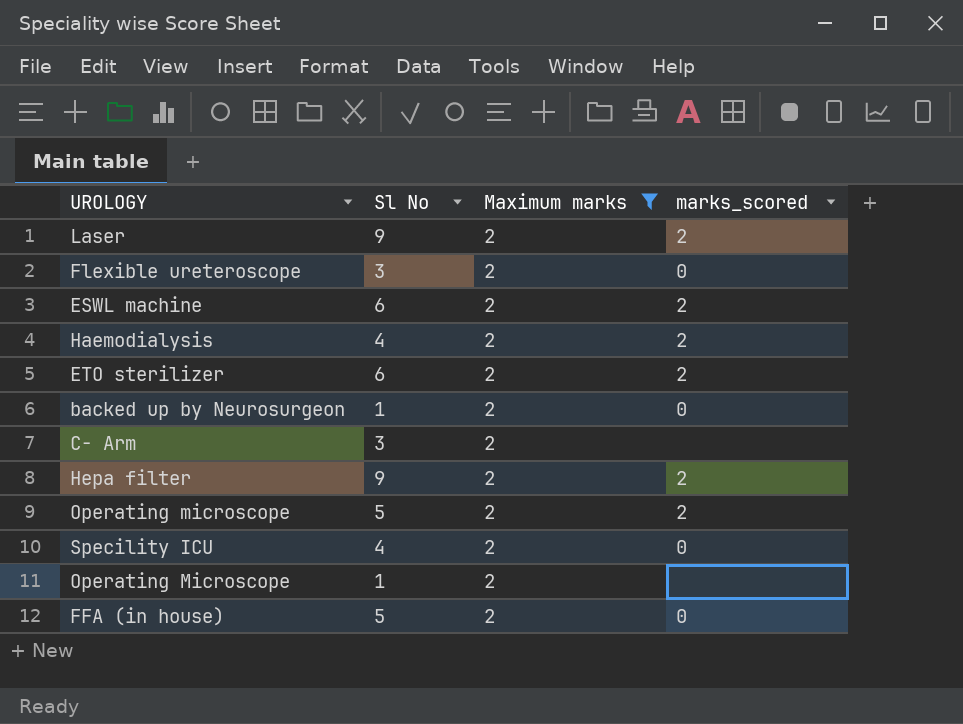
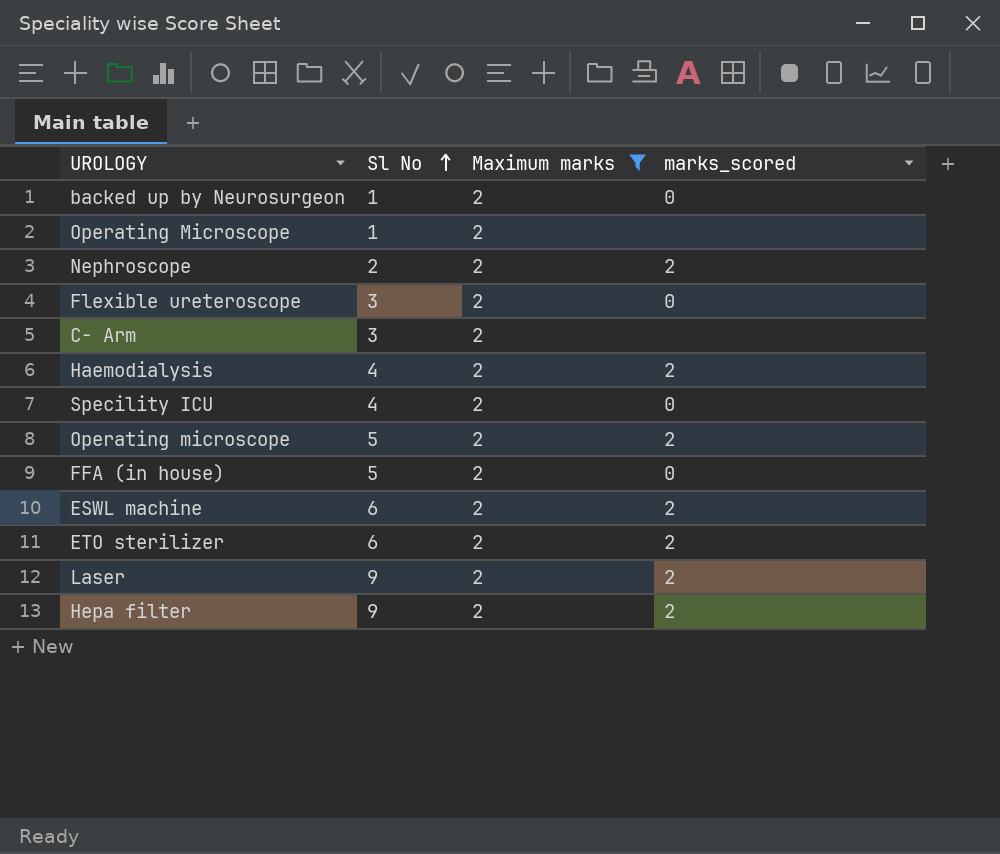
row order: none -> Sl No ascending
row Nephroscope: none -> 2 | 2 | 2

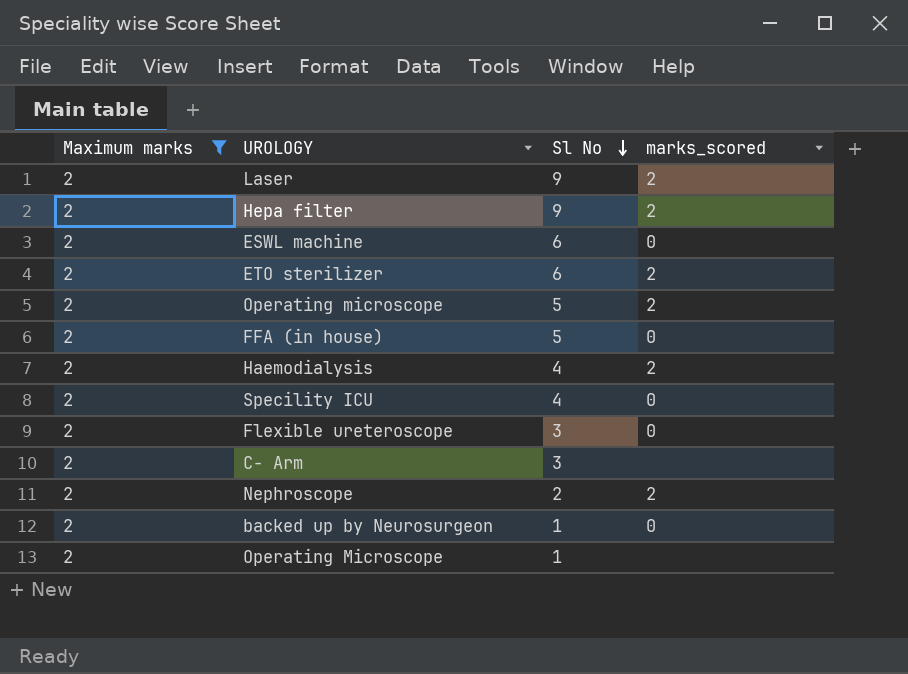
row order: Sl No ascending -> Sl No descending
column Maximum marks | position: 3 -> 1
ESWL machine | marks_scored: 2 -> 0

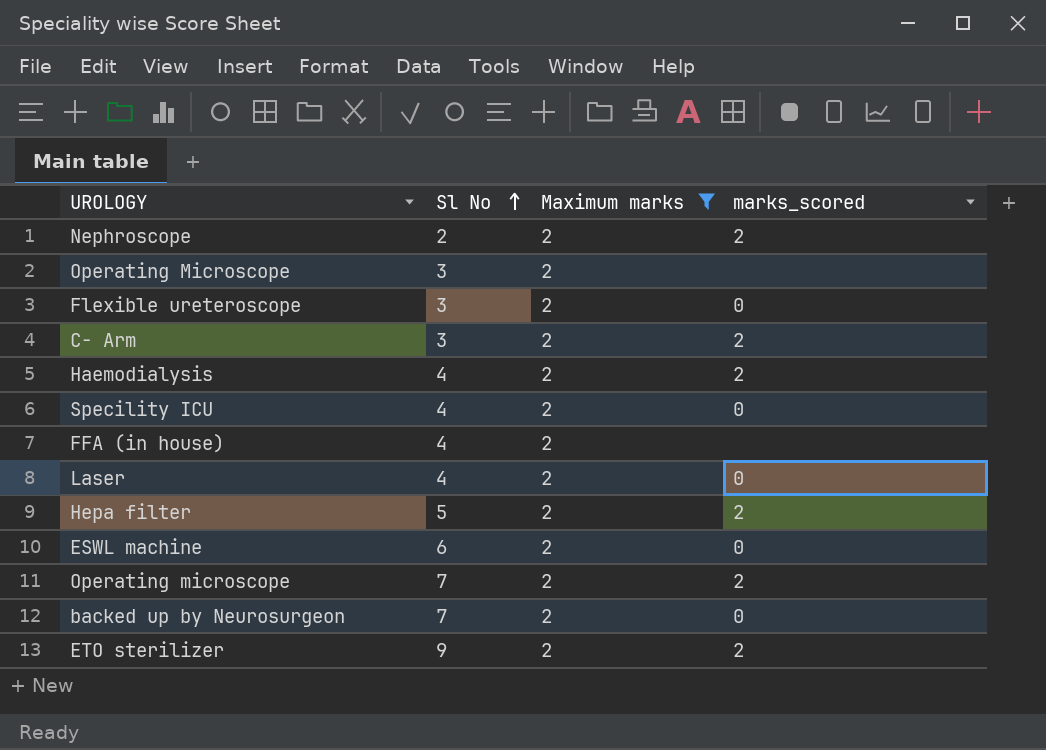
row order: Sl No descending -> Sl No ascending
column Maximum marks | position: 1 -> 3
Operating Microscope | Sl No: 1 -> 3
C- Arm | marks_scored: none -> 2
FFA (in house) | Sl No: 5 -> 4
FFA (in house) | marks_scored: 0 -> none
Laser | Sl No: 9 -> 4
Laser | marks_scored: 2 -> 0
Hepa filter | Sl No: 9 -> 5
Operating microscope | Sl No: 5 -> 7
backed up by Neurosurgeon | Sl No: 1 -> 7
ETO sterilizer | Sl No: 6 -> 9

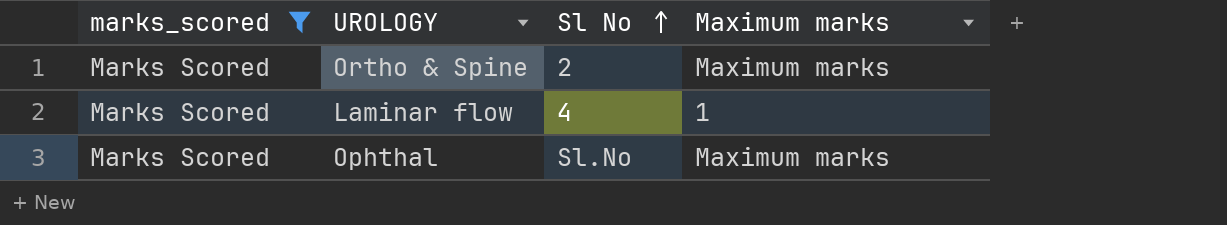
filter: Maximum marks = 2 -> marks_scored = Marks Scored
column marks_scored | position: 4 -> 1

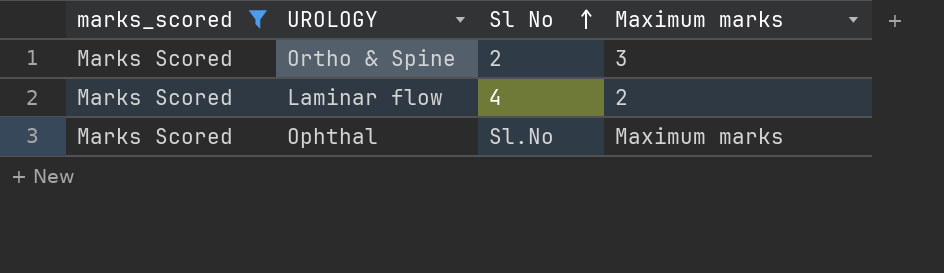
Ortho & Spine | Maximum marks: Maximum marks -> 3
Laminar flow | Maximum marks: 1 -> 2

